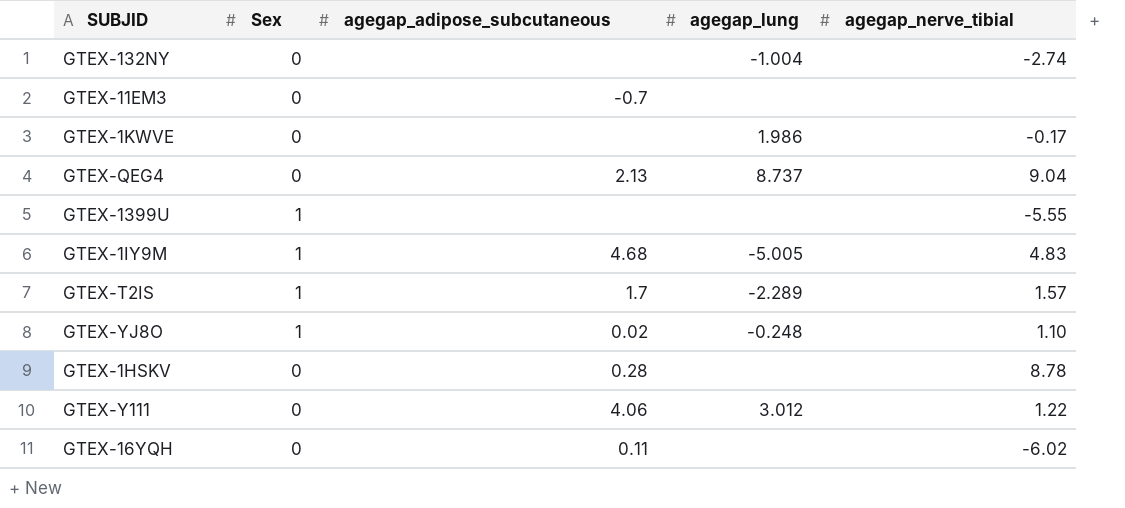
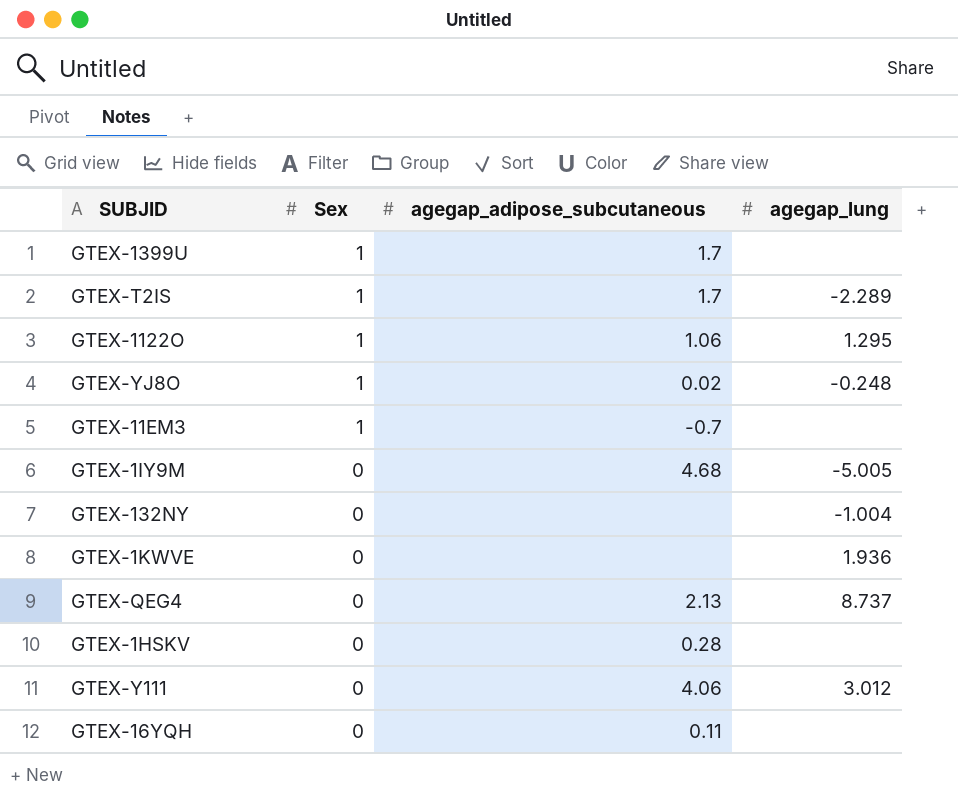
row order: none -> Sex descending
column agegap_nerve_tibial | position: 5 -> none
GTEX-1399U | agegap_adipose_subcutaneous: none -> 1.7
row GTEX-1122O: none -> 1 | 1.06 | 1.295
GTEX-11EM3 | Sex: 0 -> 1
GTEX-1IY9M | Sex: 1 -> 0
GTEX-1KWVE | agegap_lung: 1.986 -> 1.936

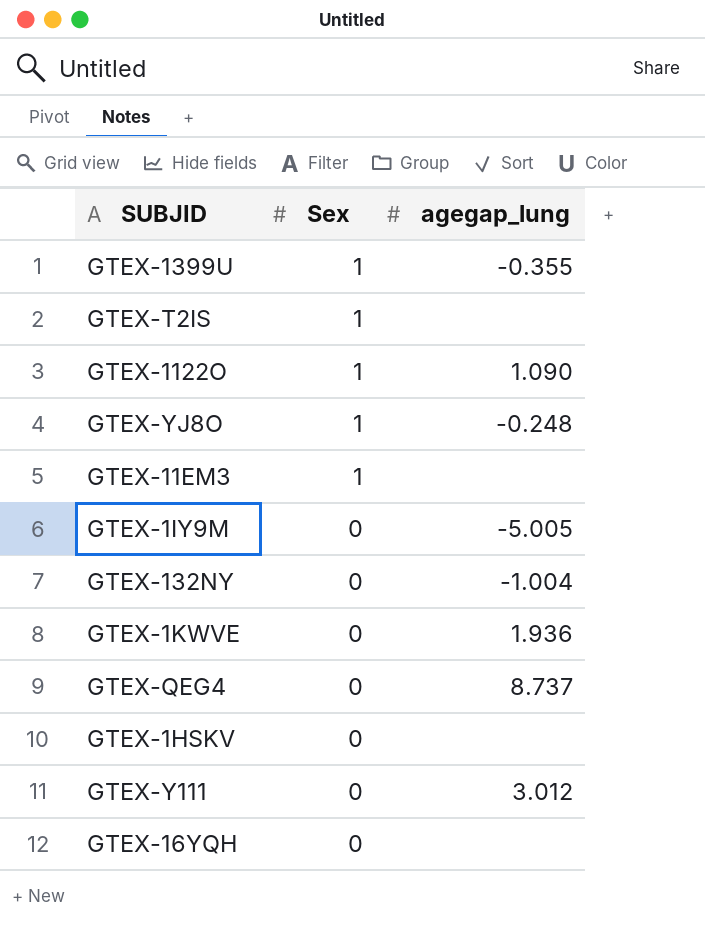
column agegap_adipose_subcutaneous | position: 3 -> none
GTEX-1399U | agegap_lung: none -> -0.355
GTEX-T2IS | agegap_lung: -2.289 -> none
GTEX-1122O | agegap_lung: 1.295 -> 1.090

